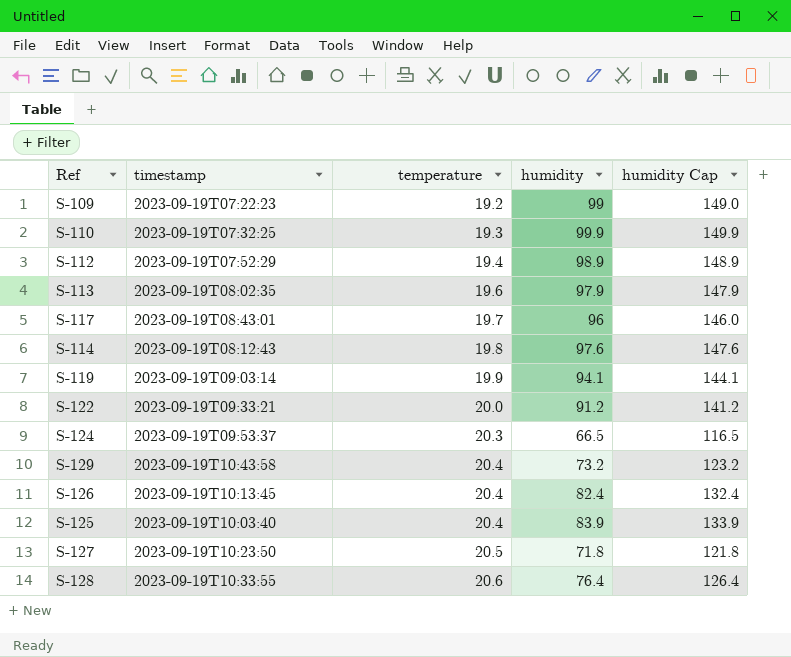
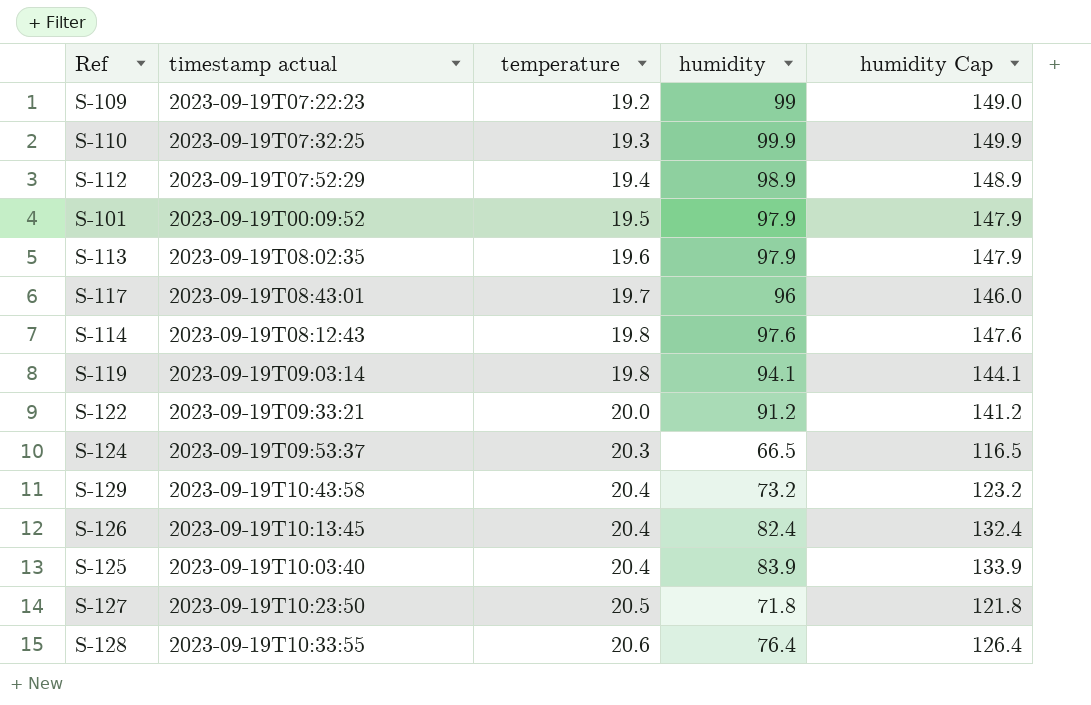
column name: timestamp -> timestamp actual
row S-101: none -> 2023-09-19T00:09:52 | 19.5 | 97.9 | 147.9
S-119 | temperature: 19.9 -> 19.8

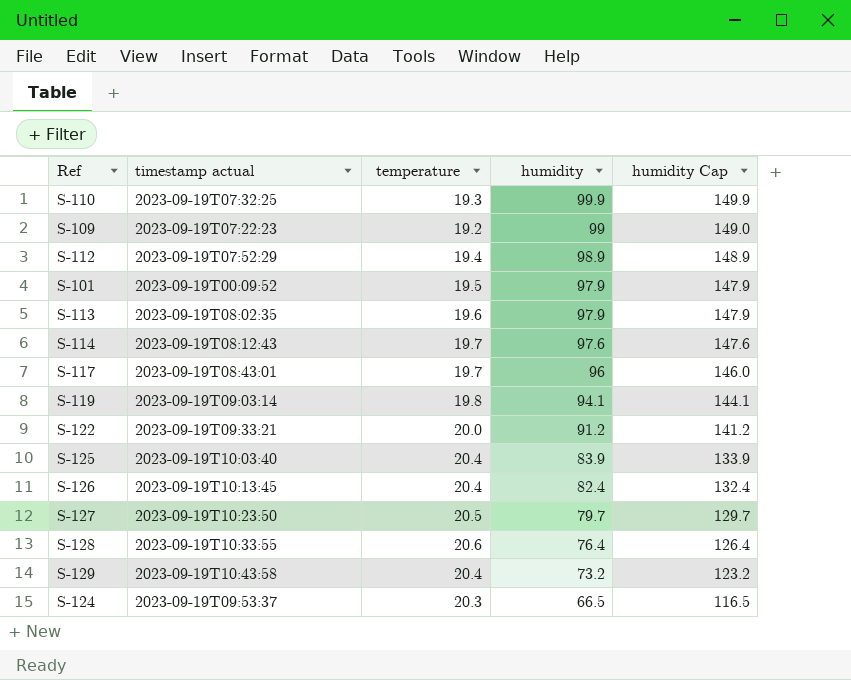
row order: temperature ascending -> humidity descending
S-114 | temperature: 19.8 -> 19.7
S-127 | humidity: 71.8 -> 79.7
S-127 | humidity Cap: 121.8 -> 129.7

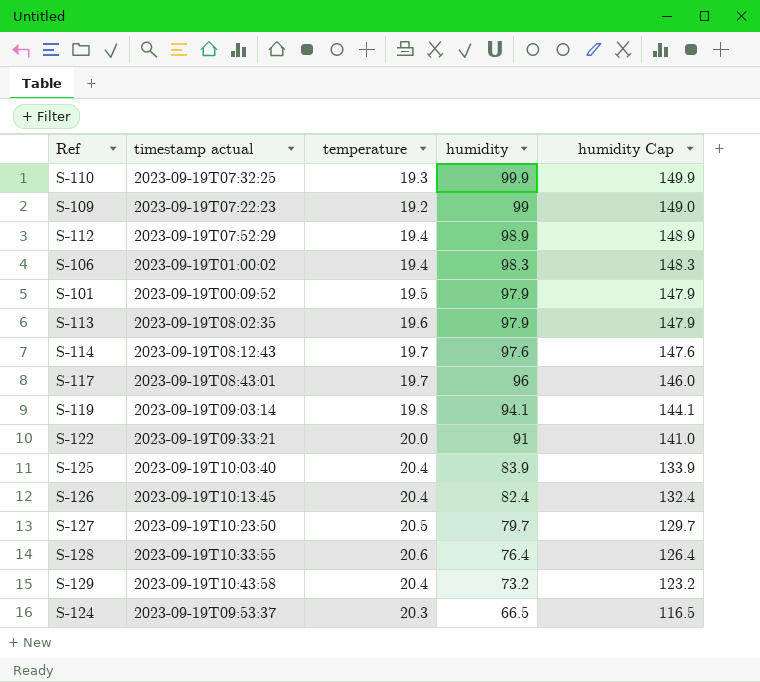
row S-106: none -> 2023-09-19T01:00:02 | 19.4 | 98.3 | 148.3
S-122 | humidity: 91.2 -> 91
S-122 | humidity Cap: 141.2 -> 141.0

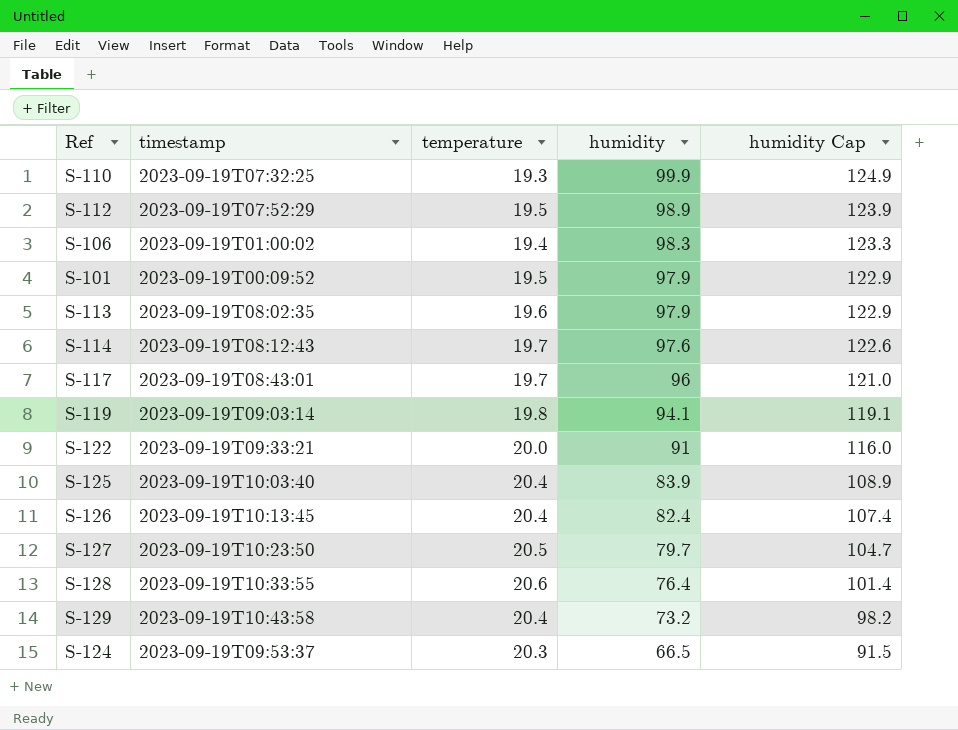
column name: timestamp actual -> timestamp
column humidity Cap | formula: [humidity] + 50 -> [humidity] + 25
row S-109: 2023-09-19T07:22:23 | 19.2 | 99 | 149.0 -> none
S-112 | temperature: 19.4 -> 19.5

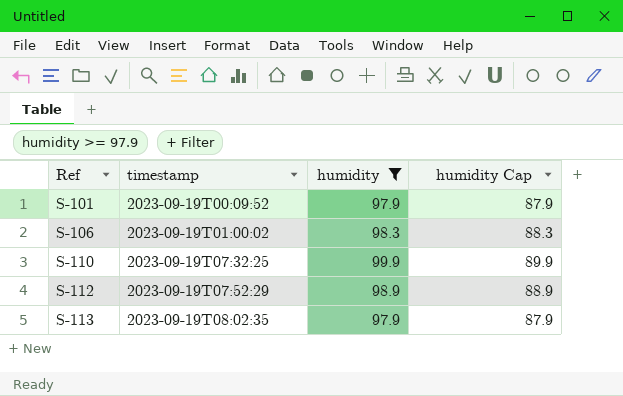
filter: none -> humidity >= 97.9
row order: humidity descending -> Ref ascending
column temperature | position: 3 -> none
column humidity Cap | formula: [humidity] + 25 -> [humidity] - 10

